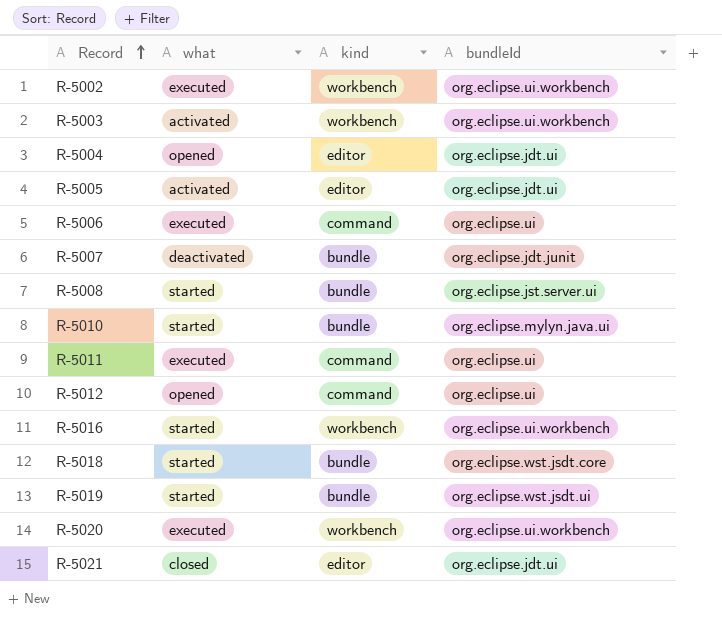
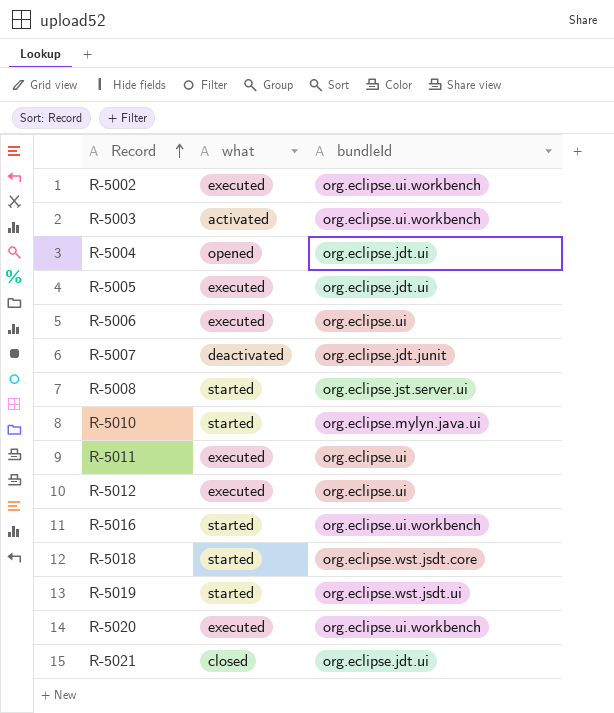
column kind | position: 3 -> none
R-5005 | what: activated -> executed
R-5012 | what: opened -> executed

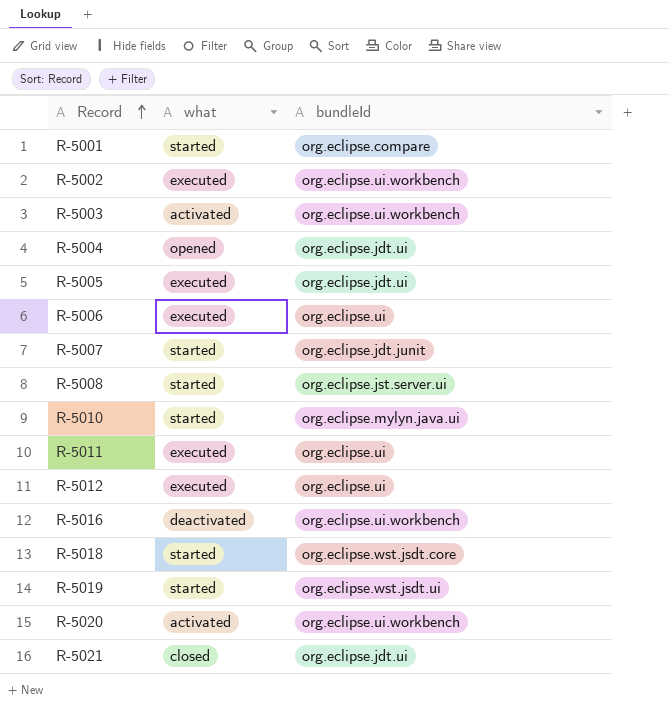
row R-5001: none -> started | org.eclipse.compare
R-5007 | what: deactivated -> started
R-5016 | what: started -> deactivated
R-5020 | what: executed -> activated

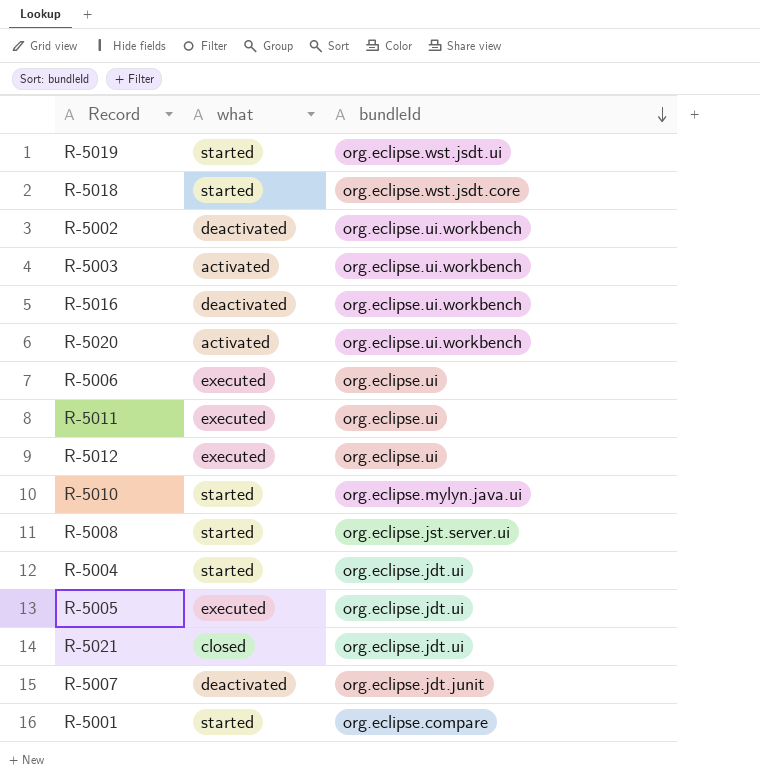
row order: Record ascending -> bundleId descending
R-5002 | what: executed -> deactivated
R-5004 | what: opened -> started
R-5007 | what: started -> deactivated

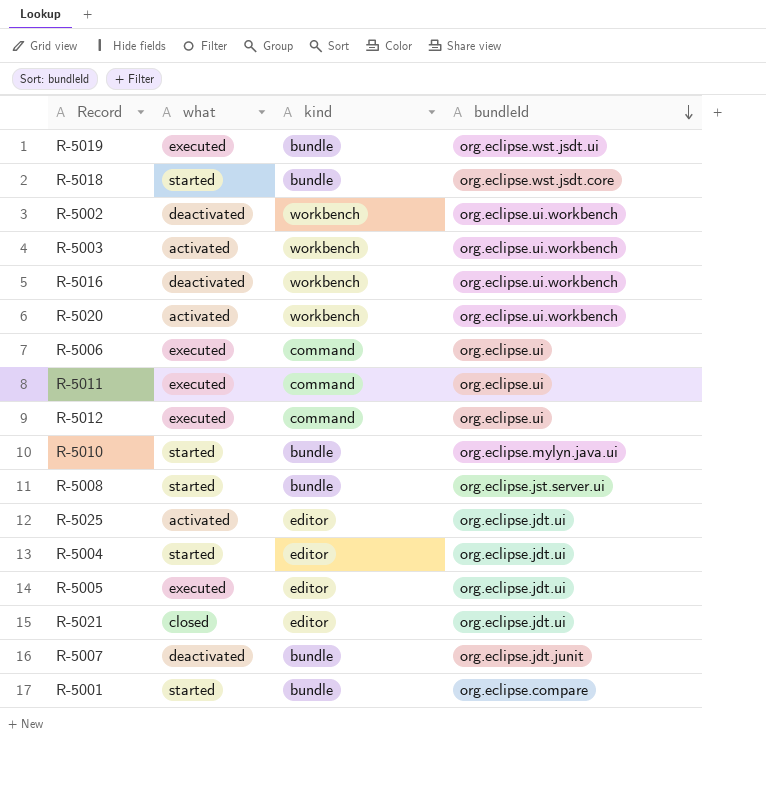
column kind | position: none -> 3
R-5019 | what: started -> executed
row R-5025: none -> activated | editor | org.eclipse.jdt.ui

